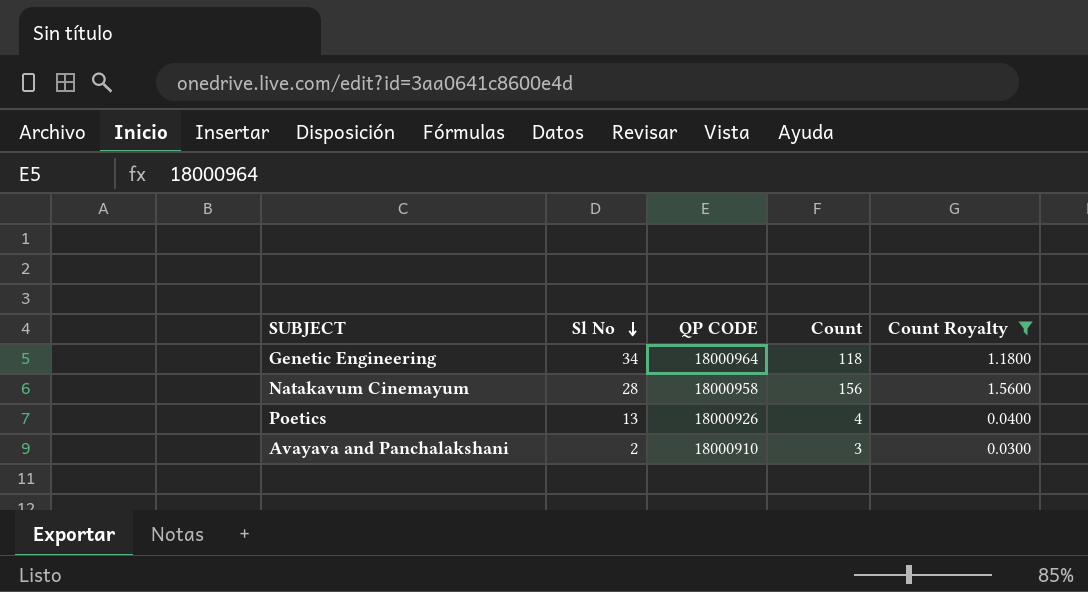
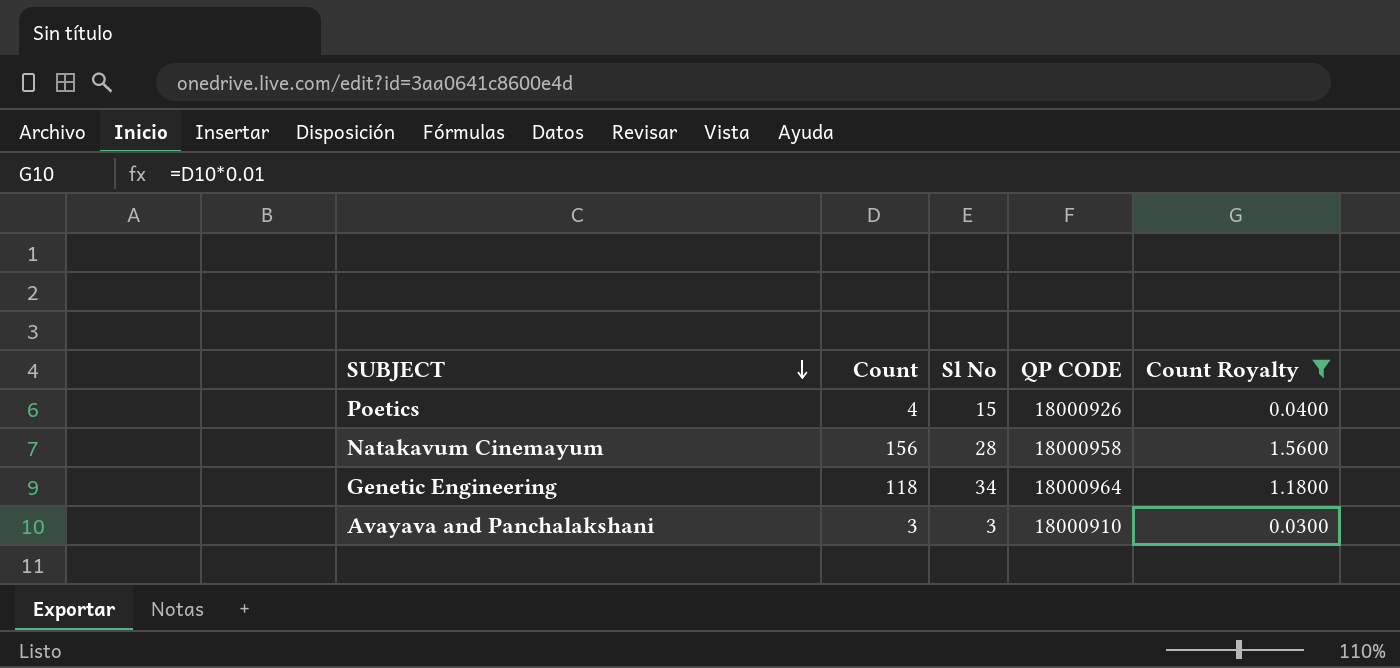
row order: Sl No descending -> SUBJECT descending
column Count | position: 4 -> 2
Poetics | Sl No: 13 -> 15
Avayava and Panchalakshani | Sl No: 2 -> 3

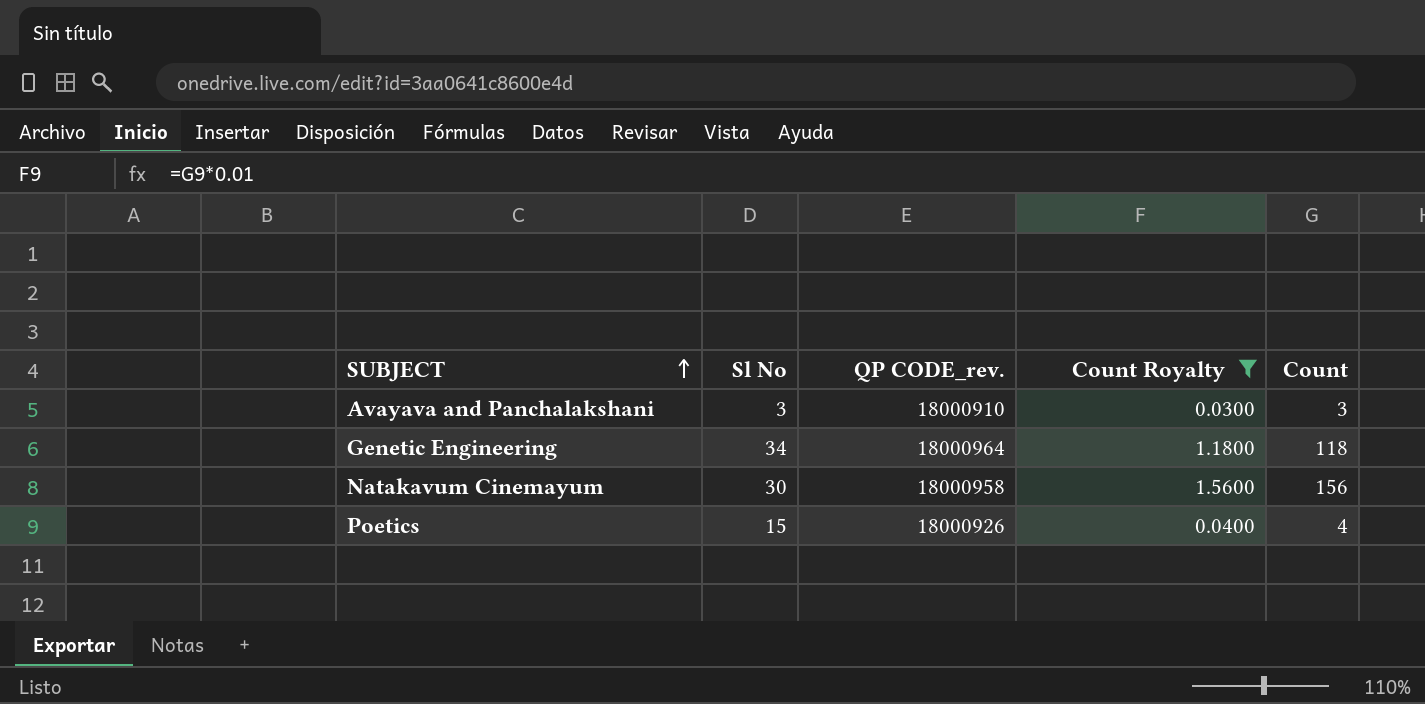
row order: SUBJECT descending -> SUBJECT ascending
column name: QP CODE -> QP CODE_rev.
column Count | position: 2 -> 5
Natakavum Cinemayum | Sl No: 28 -> 30

